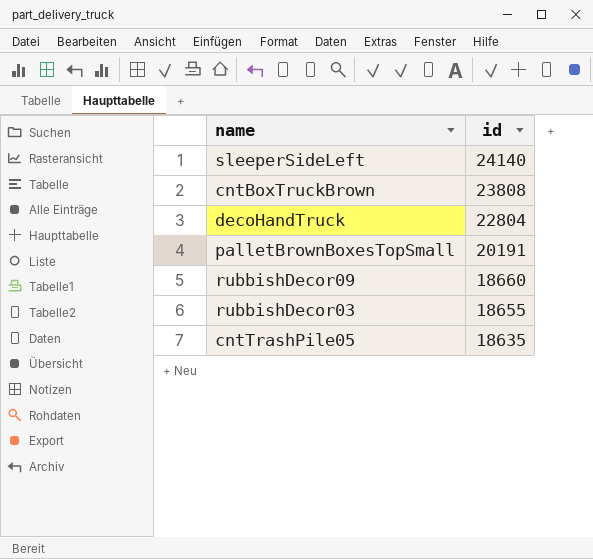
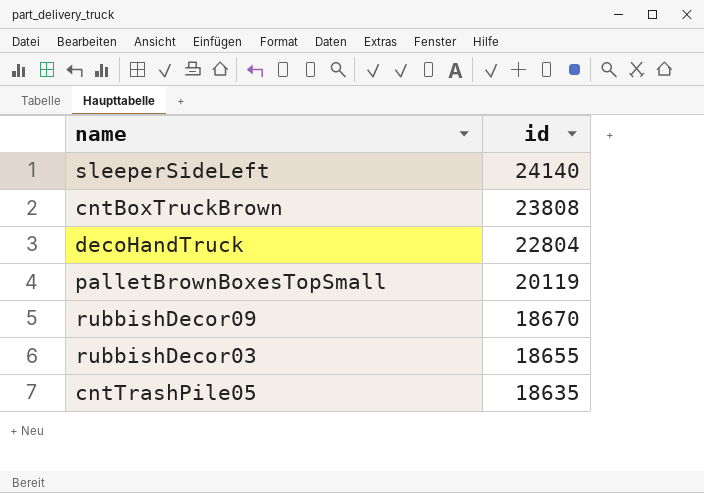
palletBrownBoxesTopSmall | id: 20191 -> 20119
rubbishDecor09 | id: 18660 -> 18670

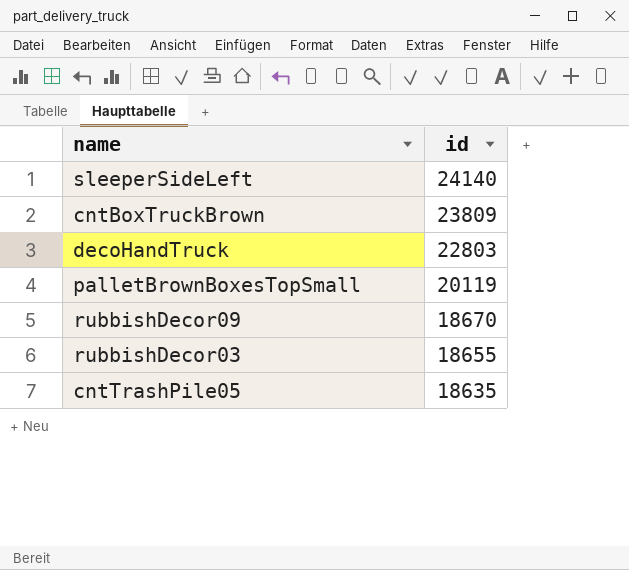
cntBoxTruckBrown | id: 23808 -> 23809
decoHandTruck | id: 22804 -> 22803

